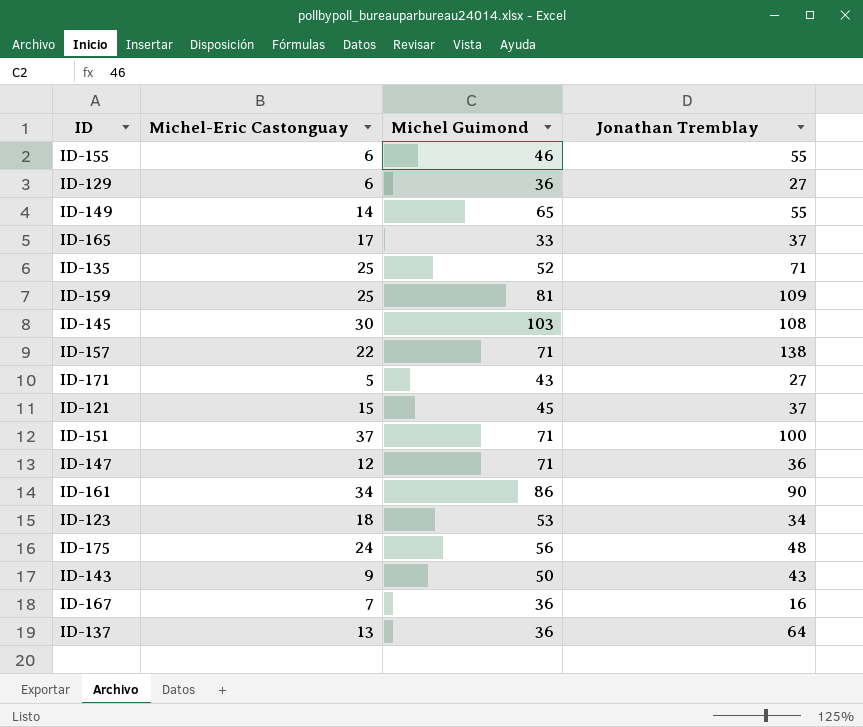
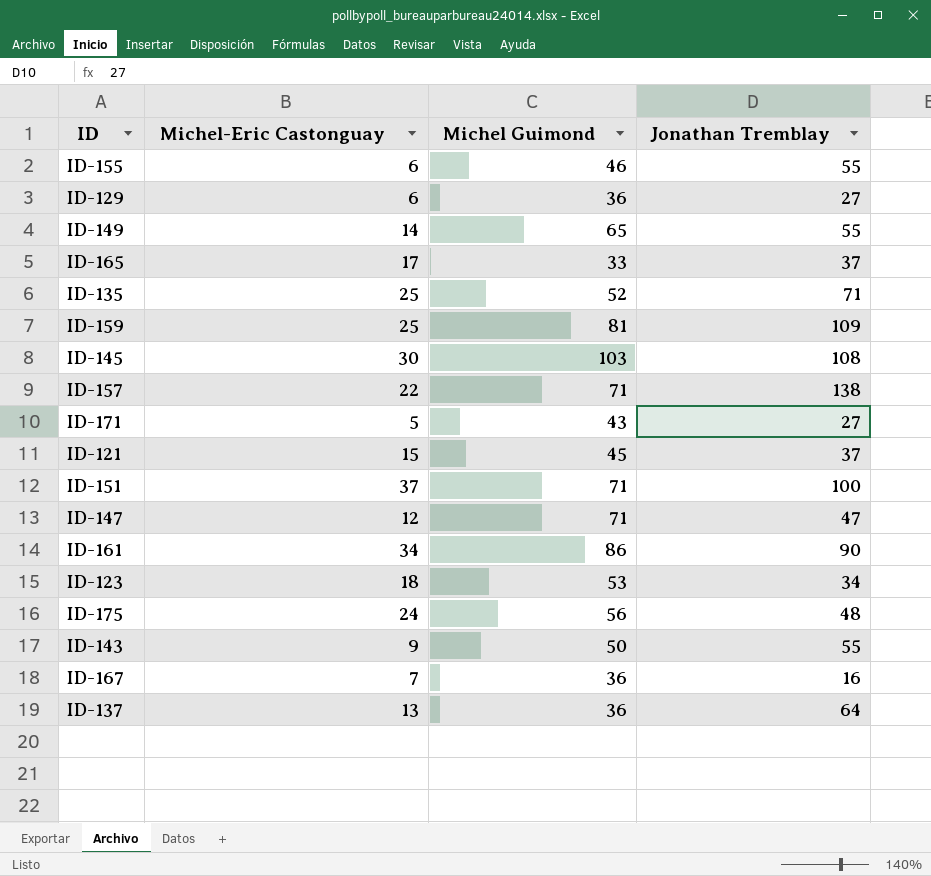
ID-147 | Jonathan Tremblay: 36 -> 47
ID-143 | Jonathan Tremblay: 43 -> 55

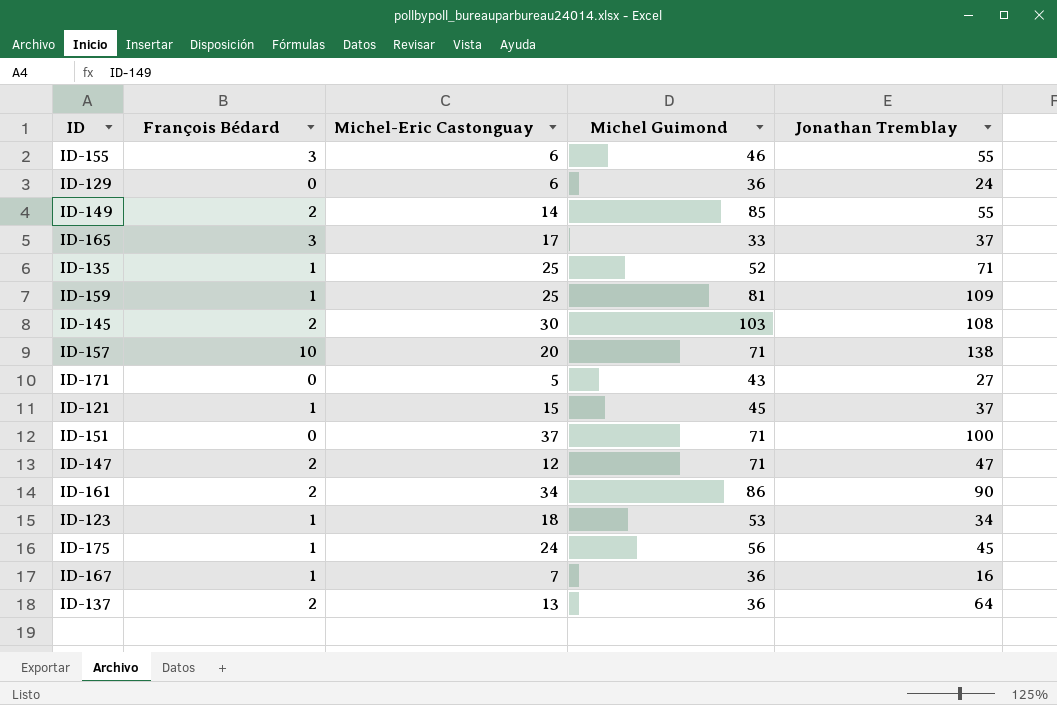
column François Bédard | position: none -> 2
row ID-143: 9 | 50 | 55 -> none
ID-129 | Jonathan Tremblay: 27 -> 24
ID-149 | Michel Guimond: 65 -> 85
ID-157 | Michel-Eric Castonguay: 22 -> 20
ID-175 | Jonathan Tremblay: 48 -> 45

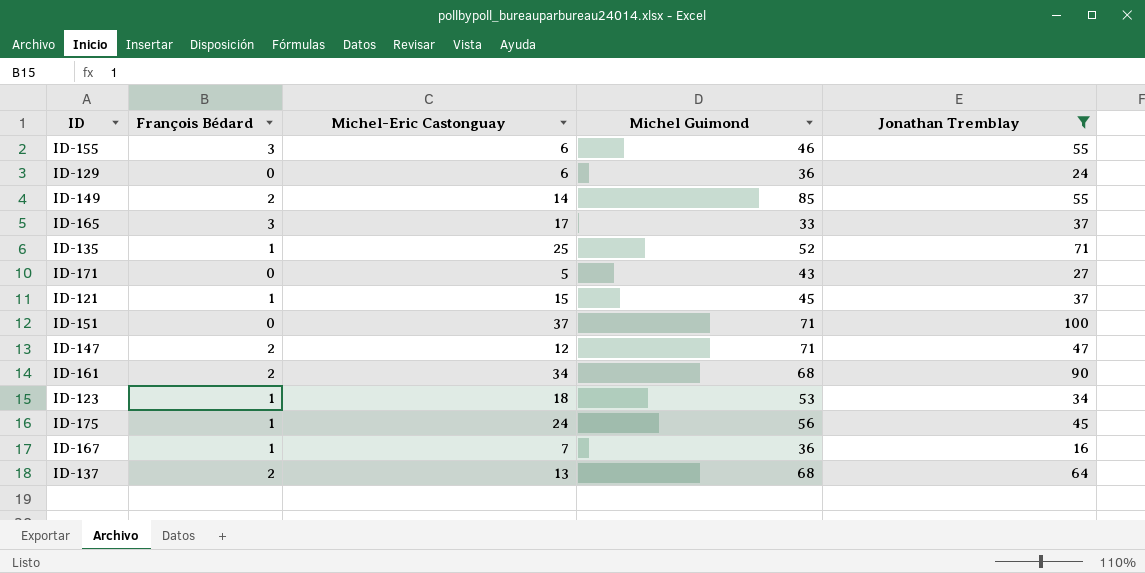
filter: none -> Jonathan Tremblay <= 100
ID-161 | Michel Guimond: 86 -> 68
ID-137 | Michel Guimond: 36 -> 68

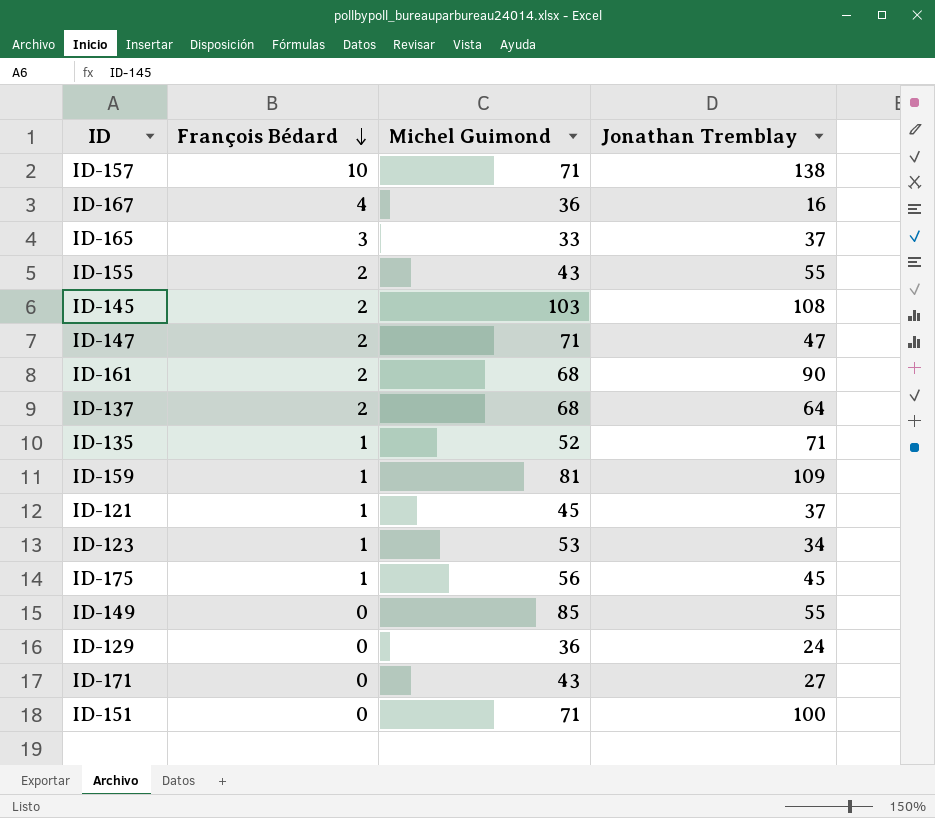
filter: Jonathan Tremblay <= 100 -> none
row order: none -> François Bédard descending
column Michel-Eric Castonguay | position: 3 -> none
ID-167 | François Bédard: 1 -> 4
ID-155 | François Bédard: 3 -> 2
ID-155 | Michel Guimond: 46 -> 43
ID-149 | François Bédard: 2 -> 0

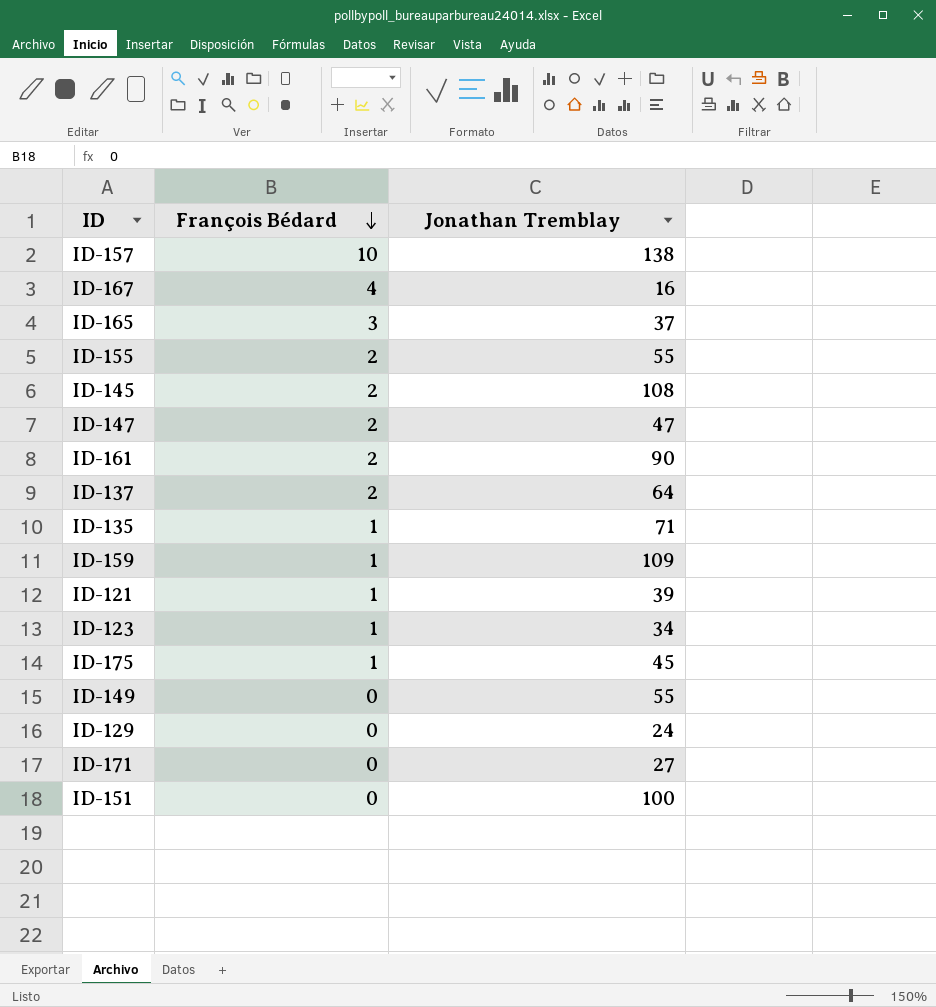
column Michel Guimond | position: 3 -> none
ID-121 | Jonathan Tremblay: 37 -> 39

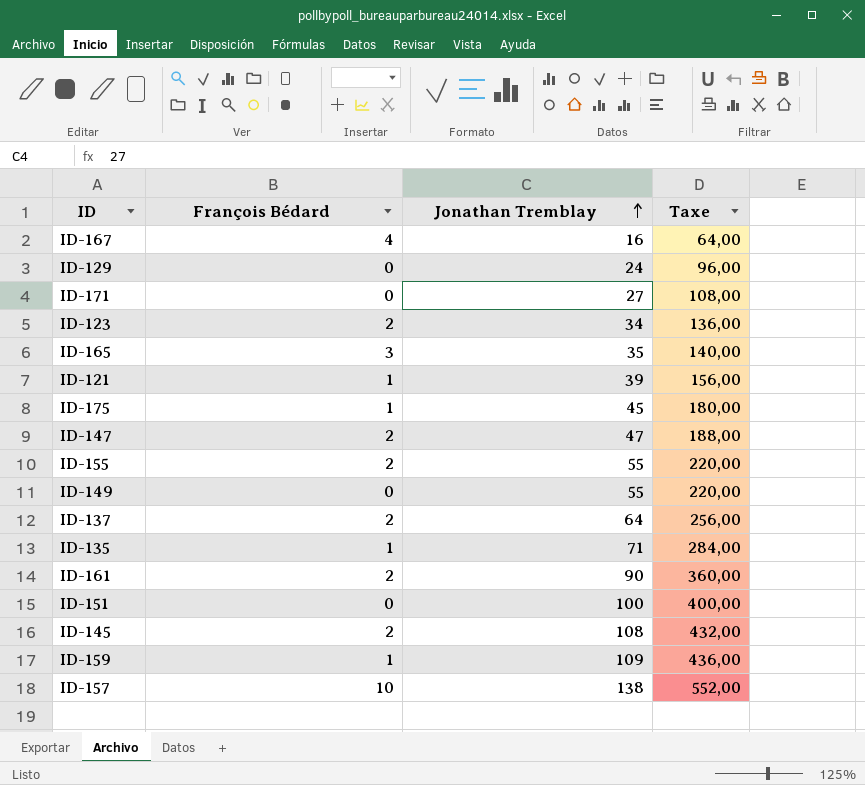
row order: François Bédard descending -> Jonathan Tremblay ascending
column Taxe | formula: none -> [Jonathan Tremblay] * 4
ID-123 | François Bédard: 1 -> 2
ID-165 | Jonathan Tremblay: 37 -> 35

